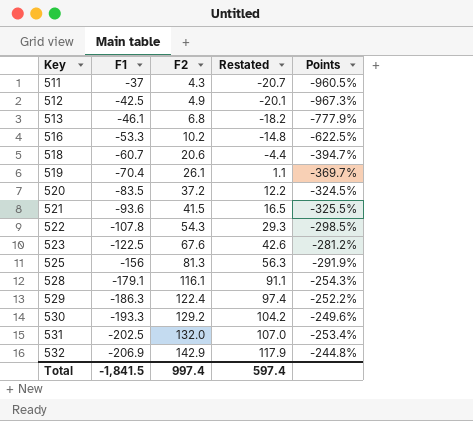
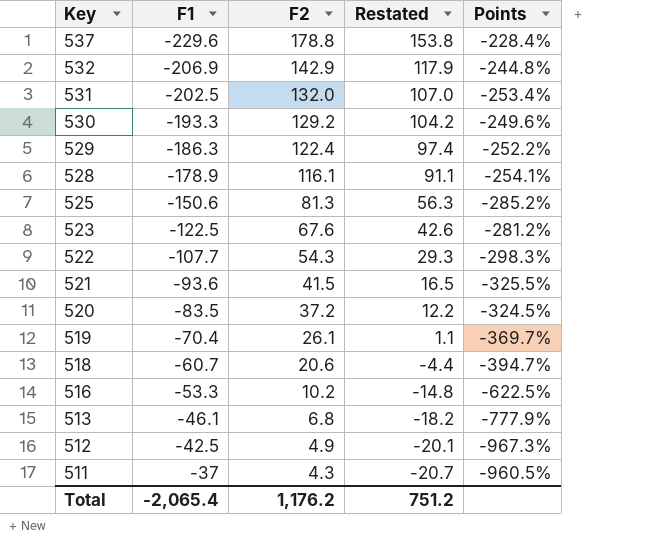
row order: Key ascending -> Key descending
row 537: none -> -229.6 | 178.8 | 153.8 | -228.4%
528 | F1: -179.1 -> -178.9
528 | Points: -254.3% -> -254.1%
525 | F1: -156 -> -150.6
525 | Points: -291.9% -> -285.2%
522 | F1: -107.8 -> -107.7
522 | Points: -298.5% -> -298.3%
Total | F1: -1,841.5 -> -2,065.4
Total | F2: 997.4 -> 1,176.2
Total | Restated: 597.4 -> 751.2

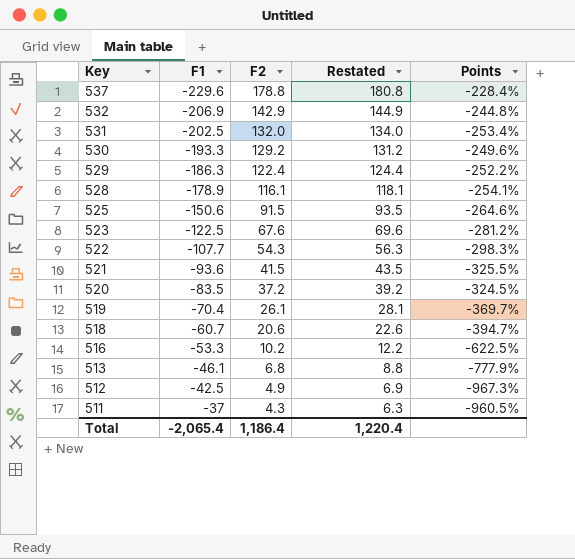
column Restated | formula: [F2] - 25 -> [F2] + 2
525 | F2: 81.3 -> 91.5
525 | Points: -285.2% -> -264.6%
Total | F2: 1,176.2 -> 1,186.4
Total | Restated: 751.2 -> 1,220.4

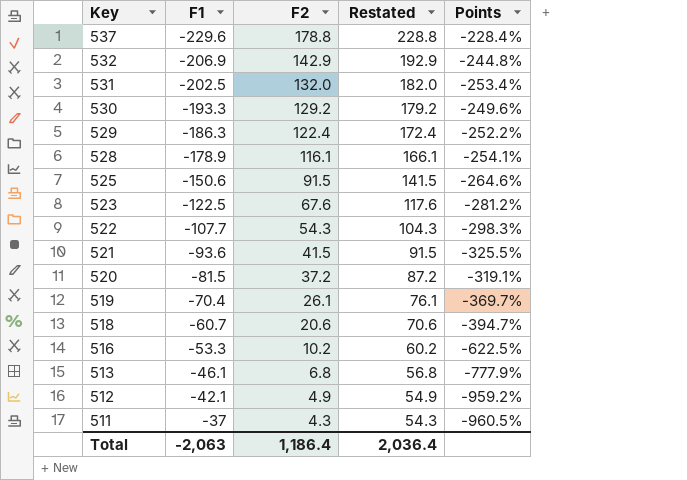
column Restated | formula: [F2] + 2 -> [F2] + 50
520 | F1: -83.5 -> -81.5
520 | Points: -324.5% -> -319.1%
512 | F1: -42.5 -> -42.1
512 | Points: -967.3% -> -959.2%
Total | F1: -2,065.4 -> -2,063
Total | Restated: 1,220.4 -> 2,036.4

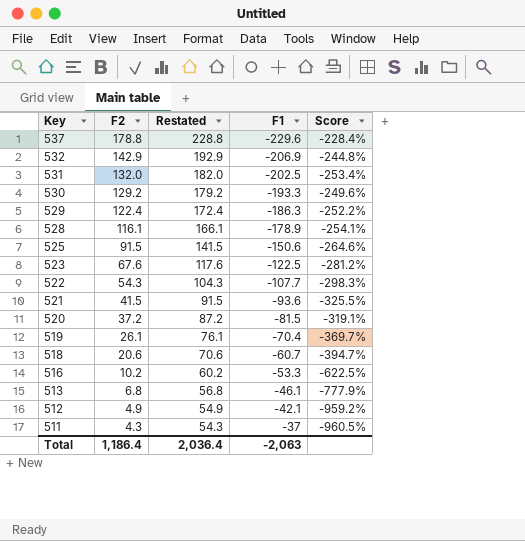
column F1 | position: 2 -> 4
column name: Points -> Score

